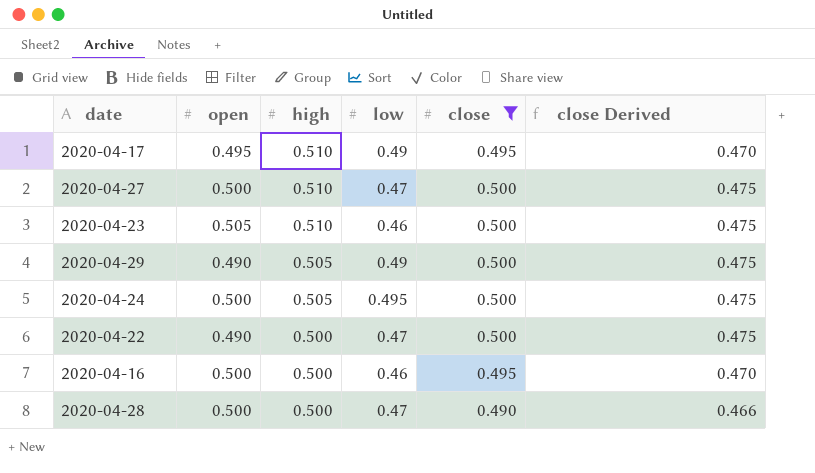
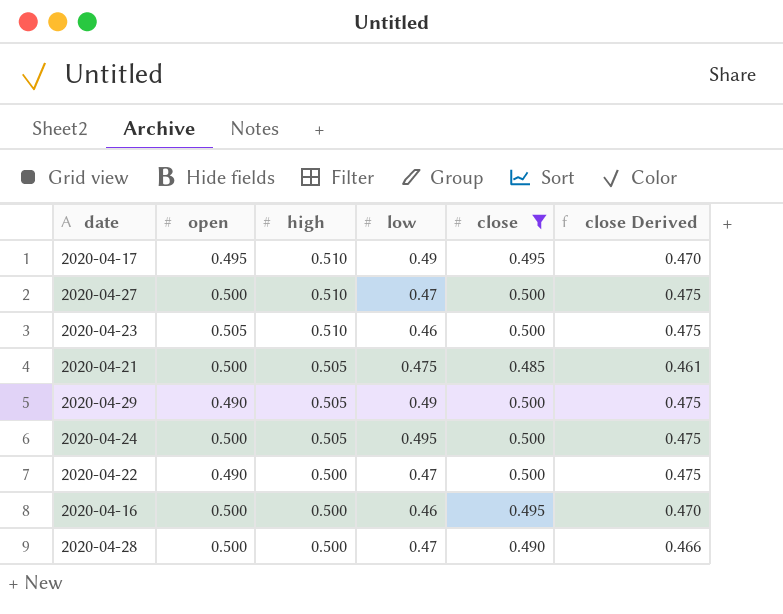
row 2020-04-21: none -> 0.500 | 0.505 | 0.475 | 0.485 | 0.461

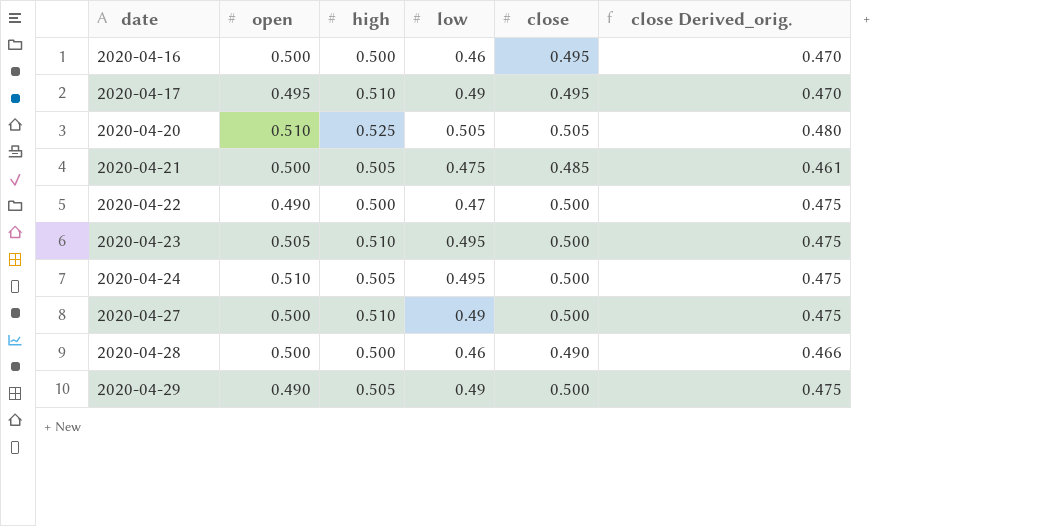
filter: close != 0.505 -> none
row order: high descending -> date ascending
column name: close Derived -> close Derived_orig.
2020-04-23 | low: 0.46 -> 0.495
2020-04-24 | open: 0.500 -> 0.510
2020-04-27 | low: 0.47 -> 0.49
2020-04-28 | low: 0.47 -> 0.46

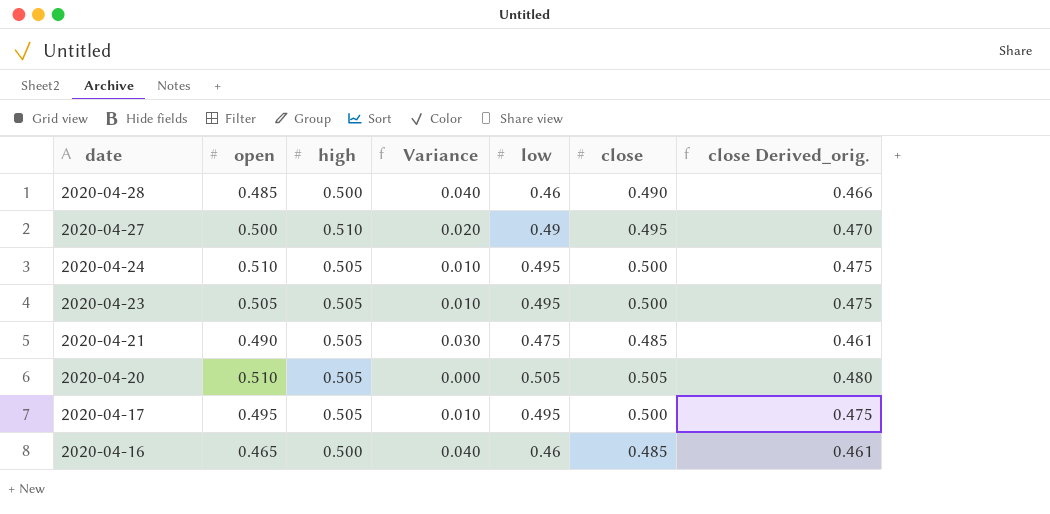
row order: date ascending -> date descending
column Variance | formula: none -> [high] - [low]
row 2020-04-22: 0.490 | 0.500 | 0.47 | 0.500 | 0.475 -> none
row 2020-04-29: 0.490 | 0.505 | 0.49 | 0.500 | 0.475 -> none
2020-04-28 | open: 0.500 -> 0.485
2020-04-27 | close: 0.500 -> 0.495
2020-04-27 | close Derived_orig.: 0.475 -> 0.470
2020-04-23 | high: 0.510 -> 0.505
2020-04-21 | open: 0.500 -> 0.490
2020-04-20 | high: 0.525 -> 0.505
2020-04-17 | high: 0.510 -> 0.505
2020-04-17 | low: 0.49 -> 0.495
2020-04-17 | close: 0.495 -> 0.500
2020-04-17 | close Derived_orig.: 0.470 -> 0.475
2020-04-16 | open: 0.500 -> 0.465
2020-04-16 | close: 0.495 -> 0.485
2020-04-16 | close Derived_orig.: 0.470 -> 0.461

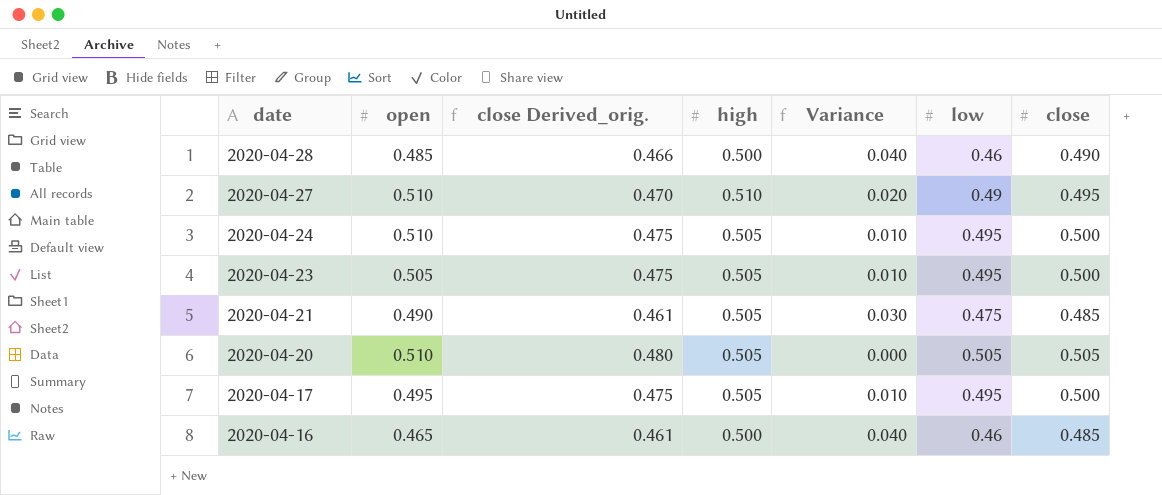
column close Derived_orig. | position: 7 -> 3
2020-04-27 | open: 0.500 -> 0.510

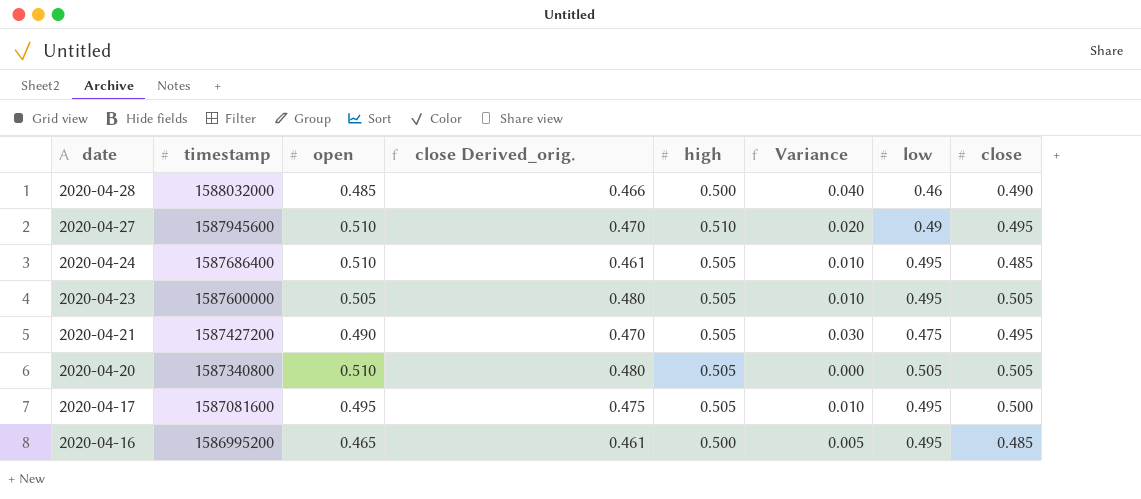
column timestamp | position: none -> 2
2020-04-24 | close Derived_orig.: 0.475 -> 0.461
2020-04-24 | close: 0.500 -> 0.485
2020-04-23 | close Derived_orig.: 0.475 -> 0.480
2020-04-23 | close: 0.500 -> 0.505
2020-04-21 | close Derived_orig.: 0.461 -> 0.470
2020-04-21 | close: 0.485 -> 0.495
2020-04-16 | Variance: 0.040 -> 0.005
2020-04-16 | low: 0.46 -> 0.495

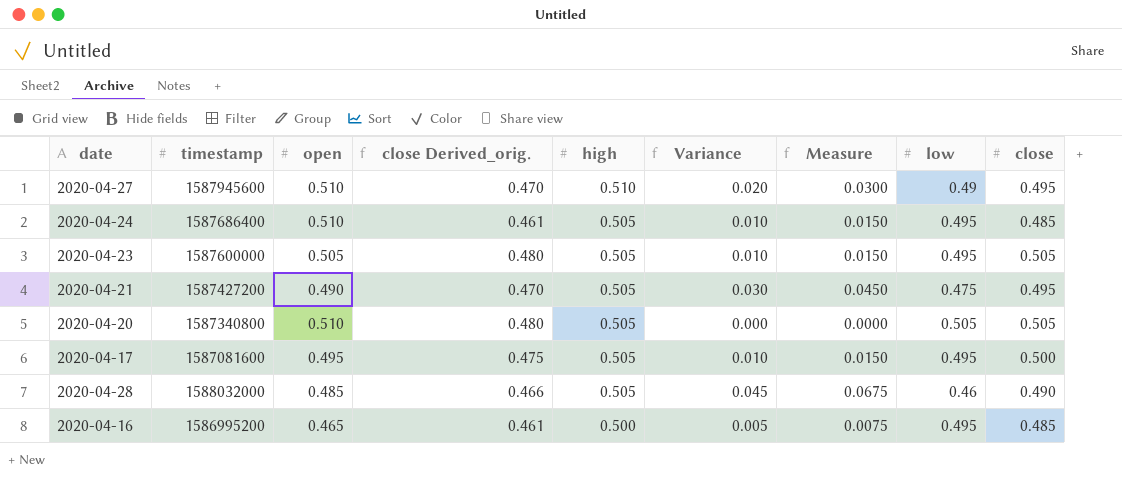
row order: date descending -> high descending
column Measure | formula: none -> [Variance] * 1.5
2020-04-28 | high: 0.500 -> 0.505
2020-04-28 | Variance: 0.040 -> 0.045

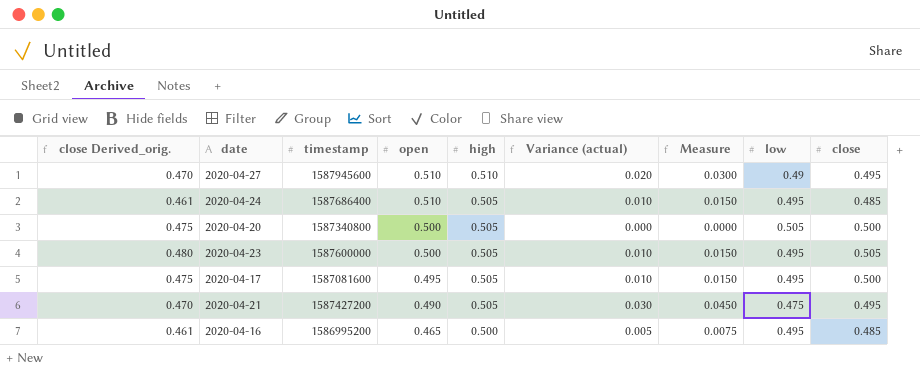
row order: high descending -> open descending
column close Derived_orig. | position: 4 -> 1
column name: Variance -> Variance (actual)
row 2020-04-28: 1588032000 | 0.485 | 0.466 | 0.505 | 0.045 | 0.0675 | 0.46 | 0.490 -> none
2020-04-20 | close Derived_orig.: 0.480 -> 0.475
2020-04-20 | open: 0.510 -> 0.500
2020-04-20 | close: 0.505 -> 0.500
2020-04-23 | open: 0.505 -> 0.500

